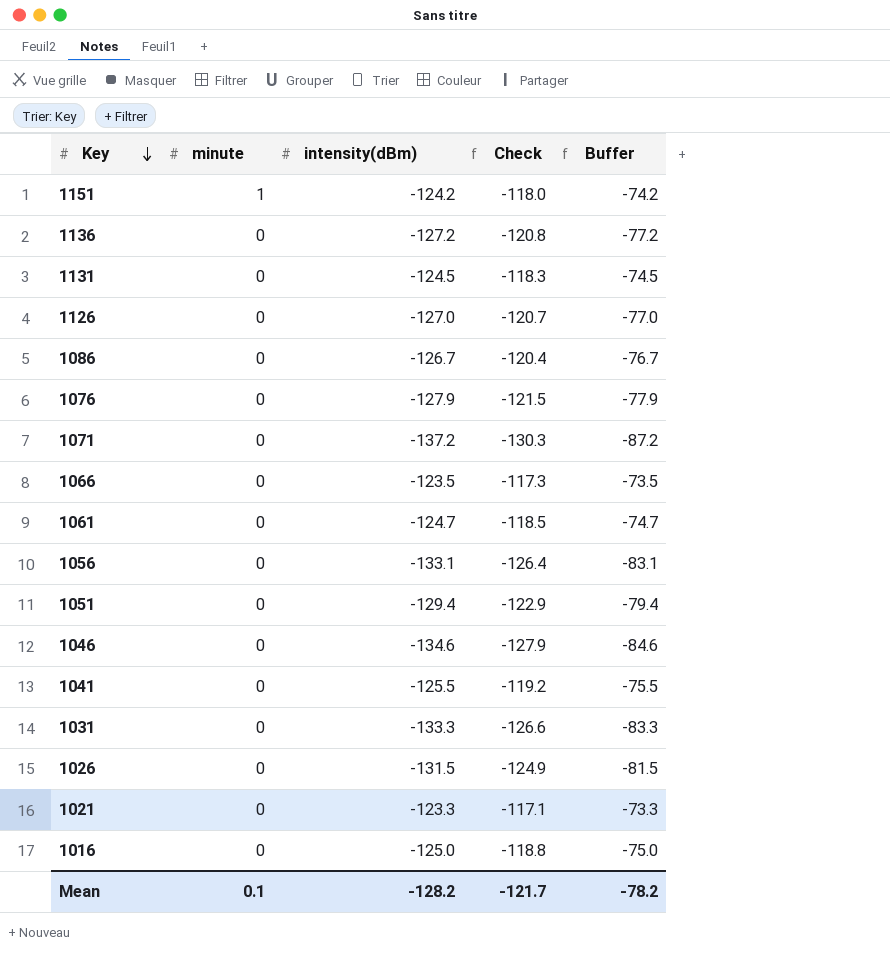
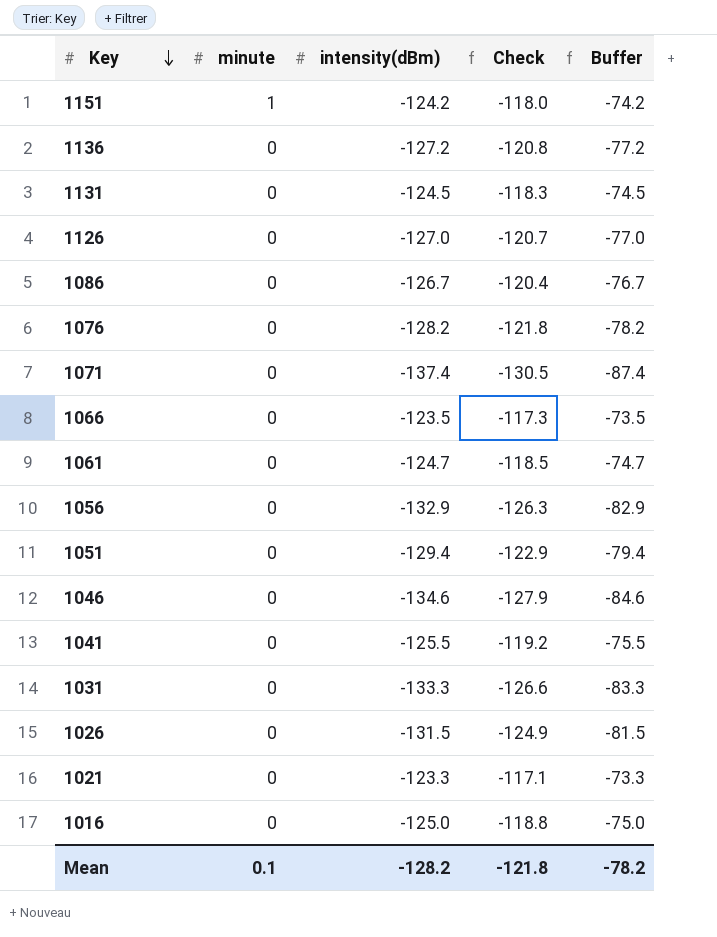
1076 | intensity(dBm): -127.9 -> -128.2
1076 | Check: -121.5 -> -121.8
1076 | Buffer: -77.9 -> -78.2
1071 | intensity(dBm): -137.2 -> -137.4
1071 | Check: -130.3 -> -130.5
1071 | Buffer: -87.2 -> -87.4
1056 | intensity(dBm): -133.1 -> -132.9
1056 | Check: -126.4 -> -126.3
1056 | Buffer: -83.1 -> -82.9
Mean | Check: -121.7 -> -121.8

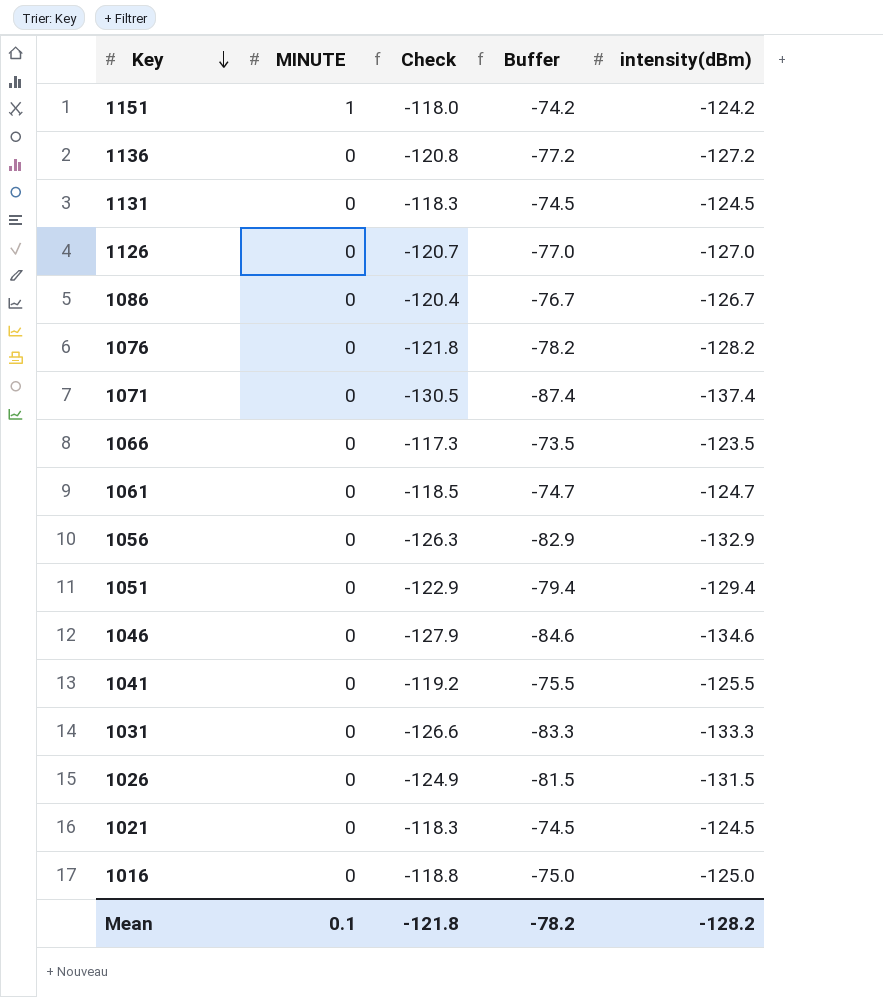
column name: minute -> MINUTE
column intensity(dBm) | position: 3 -> 5
1021 | Check: -117.1 -> -118.3
1021 | Buffer: -73.3 -> -74.5
1021 | intensity(dBm): -123.3 -> -124.5

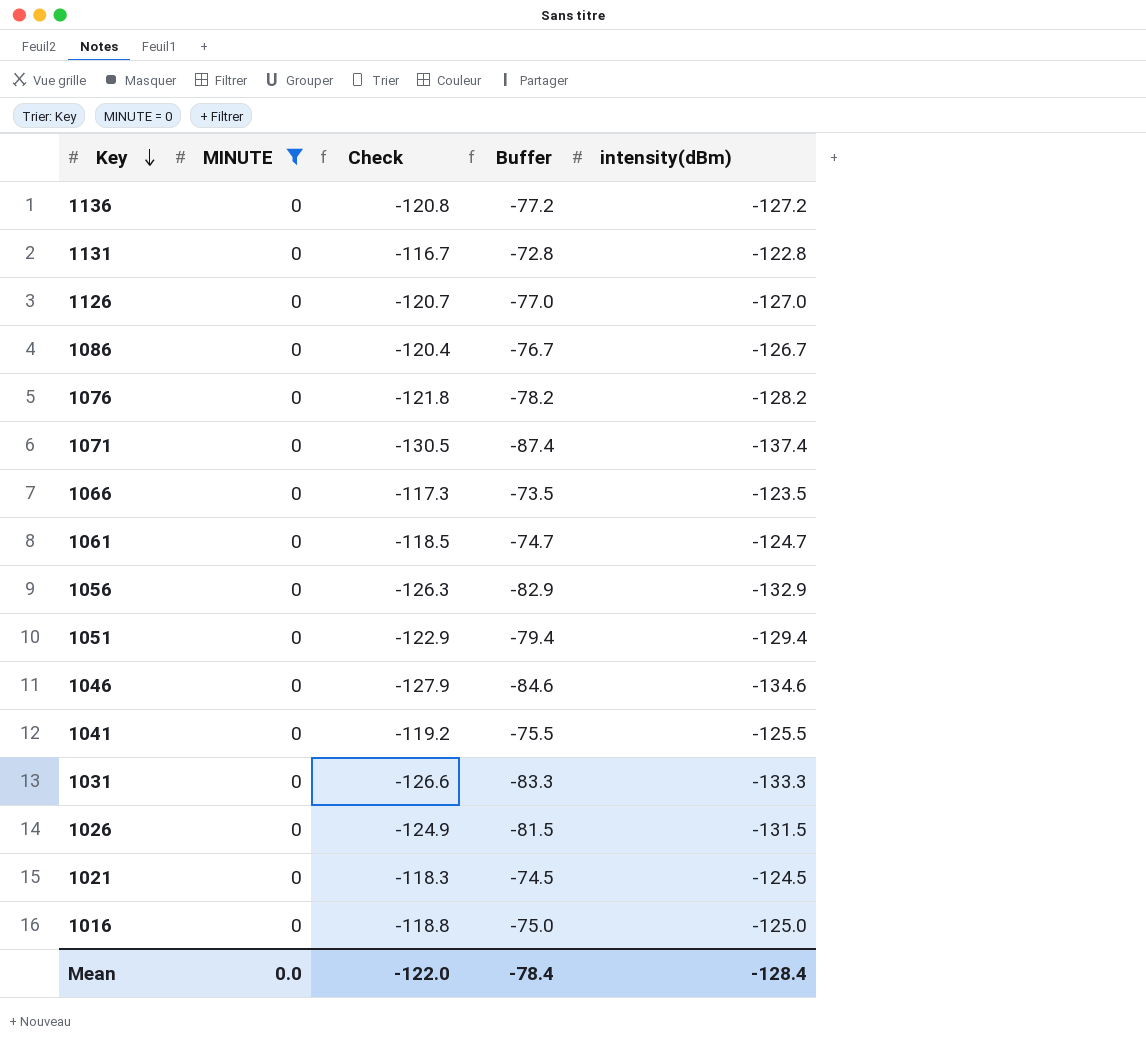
filter: none -> MINUTE = 0
1131 | Check: -118.3 -> -116.7
1131 | Buffer: -74.5 -> -72.8
1131 | intensity(dBm): -124.5 -> -122.8
Mean | MINUTE: 0.1 -> 0.0
Mean | Check: -121.8 -> -122.0
Mean | Buffer: -78.2 -> -78.4
Mean | intensity(dBm): -128.2 -> -128.4

